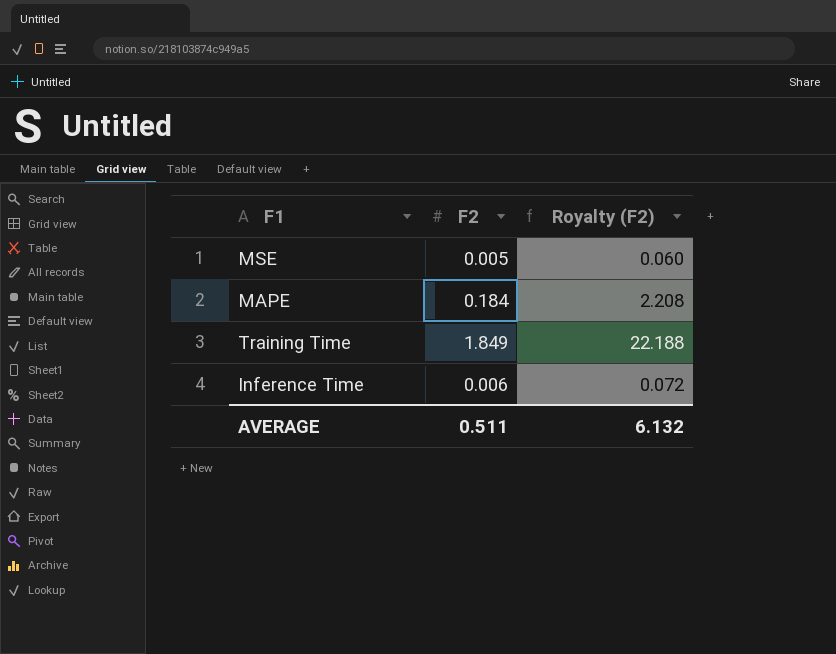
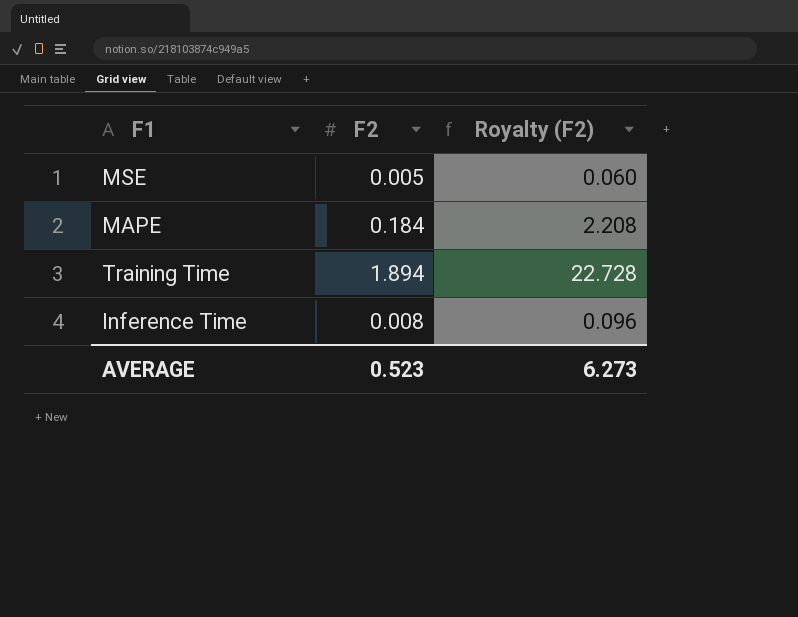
Training Time | F2: 1.849 -> 1.894
Training Time | Royalty (F2): 22.188 -> 22.728
Inference Time | F2: 0.006 -> 0.008
Inference Time | Royalty (F2): 0.072 -> 0.096
AVERAGE | F2: 0.511 -> 0.523
AVERAGE | Royalty (F2): 6.132 -> 6.273

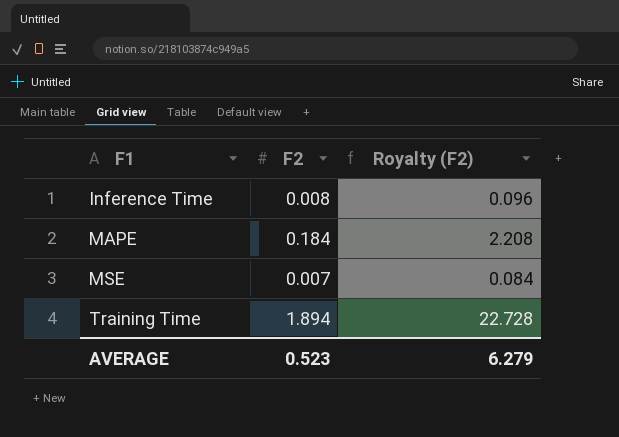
row order: none -> F1 ascending
MSE | F2: 0.005 -> 0.007
MSE | Royalty (F2): 0.060 -> 0.084
AVERAGE | Royalty (F2): 6.273 -> 6.279

